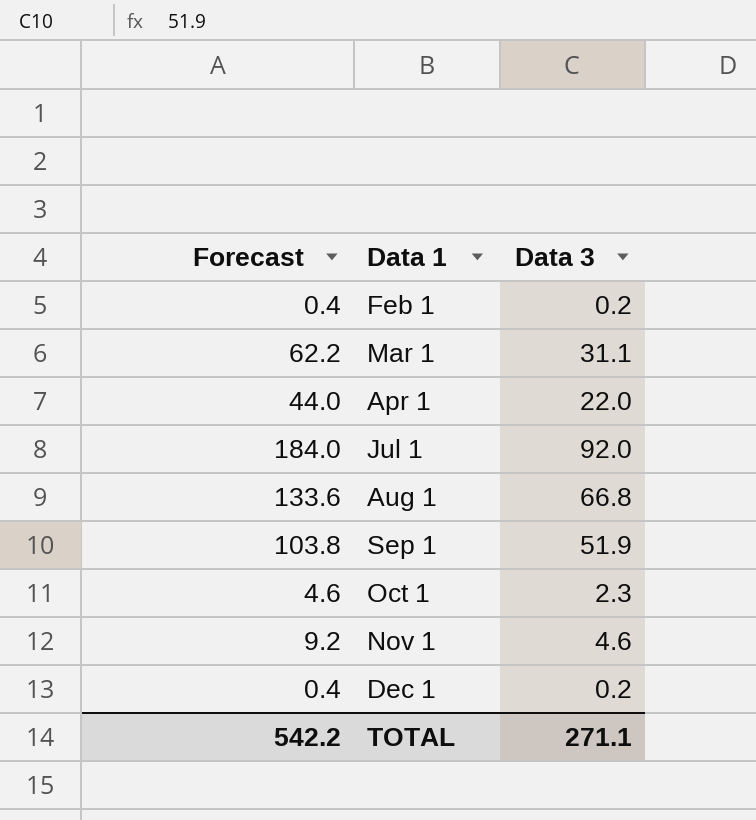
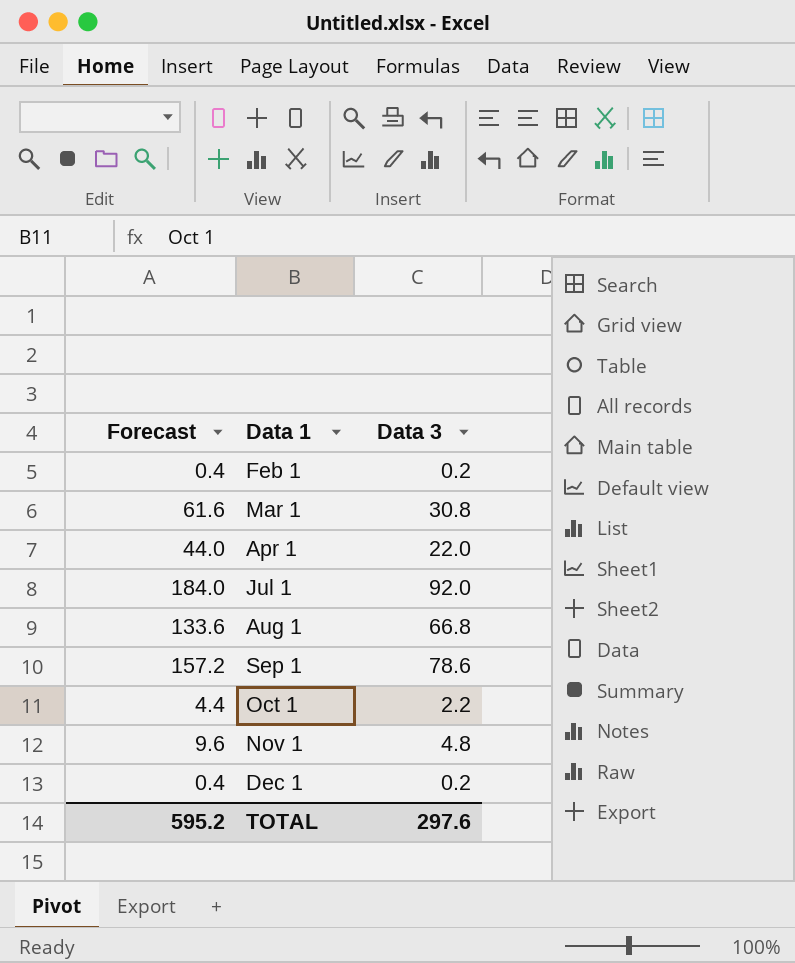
Mar 1 | Forecast: 62.2 -> 61.6
Mar 1 | Data 3: 31.1 -> 30.8
Sep 1 | Forecast: 103.8 -> 157.2
Sep 1 | Data 3: 51.9 -> 78.6
Oct 1 | Forecast: 4.6 -> 4.4
Oct 1 | Data 3: 2.3 -> 2.2
Nov 1 | Forecast: 9.2 -> 9.6
Nov 1 | Data 3: 4.6 -> 4.8
TOTAL | Forecast: 542.2 -> 595.2
TOTAL | Data 3: 271.1 -> 297.6

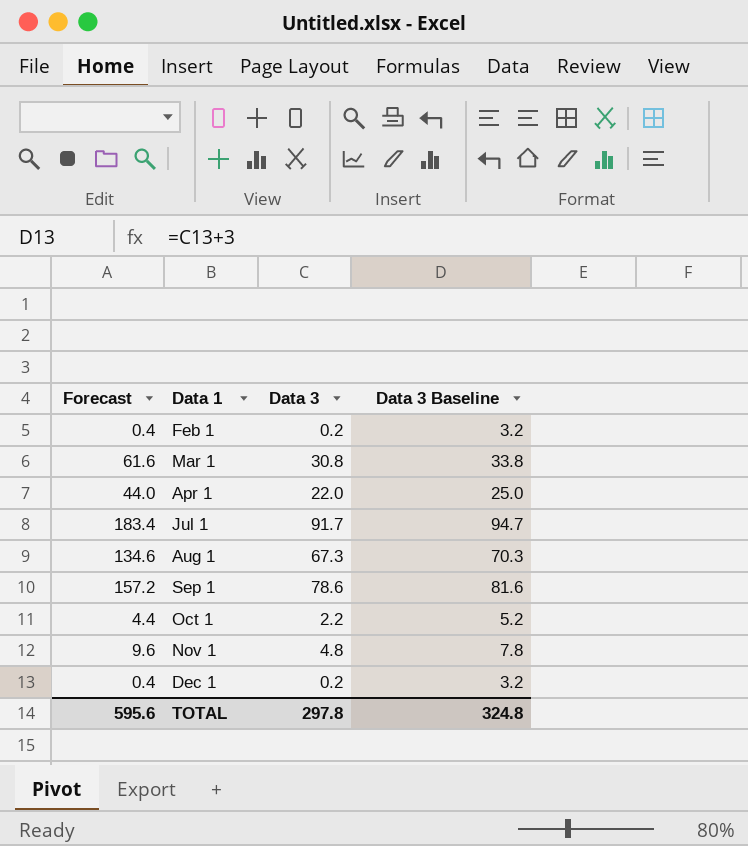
column Data 3 Baseline | formula: none -> [Data 3] + 3
Jul 1 | Forecast: 184.0 -> 183.4
Jul 1 | Data 3: 92.0 -> 91.7
Aug 1 | Forecast: 133.6 -> 134.6
Aug 1 | Data 3: 66.8 -> 67.3
TOTAL | Forecast: 595.2 -> 595.6
TOTAL | Data 3: 297.6 -> 297.8

